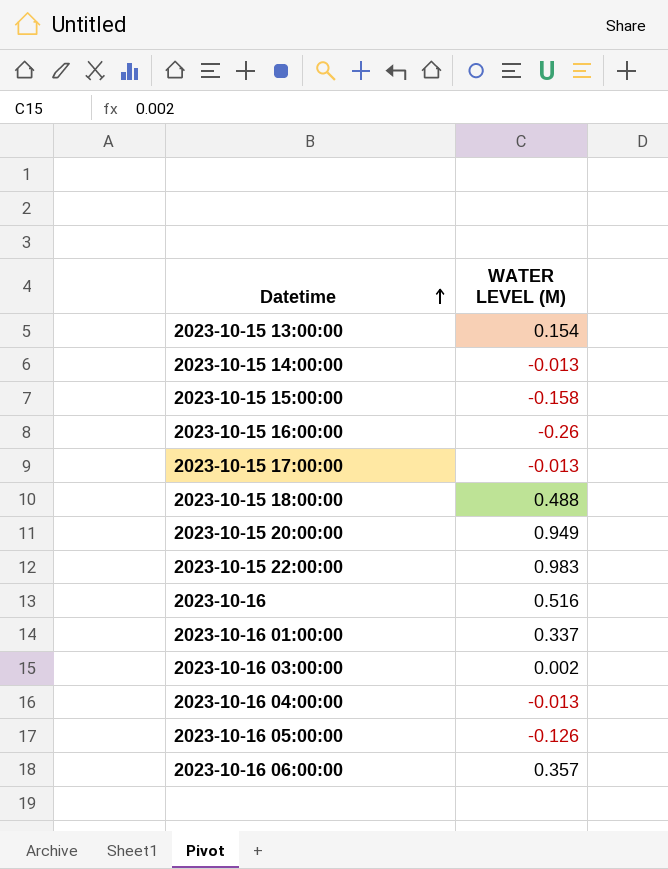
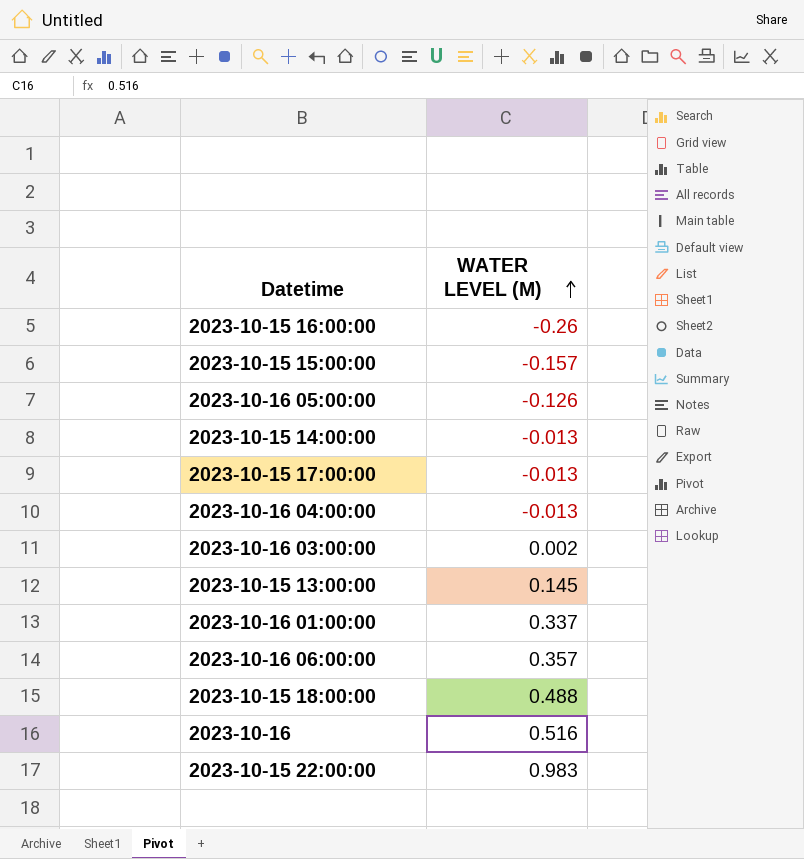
row order: Datetime ascending -> WATER LEVEL (M) ascending
row 2023-10-15 20:00:00: 0.949 -> none
2023-10-15 15:00:00 | WATER LEVEL (M): -0.158 -> -0.157
2023-10-15 13:00:00 | WATER LEVEL (M): 0.154 -> 0.145

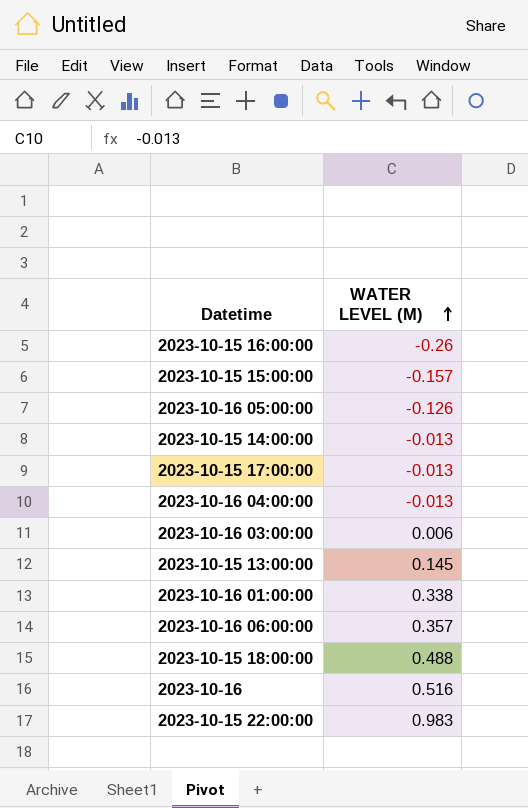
2023-10-16 03:00:00 | WATER LEVEL (M): 0.002 -> 0.006
2023-10-16 01:00:00 | WATER LEVEL (M): 0.337 -> 0.338

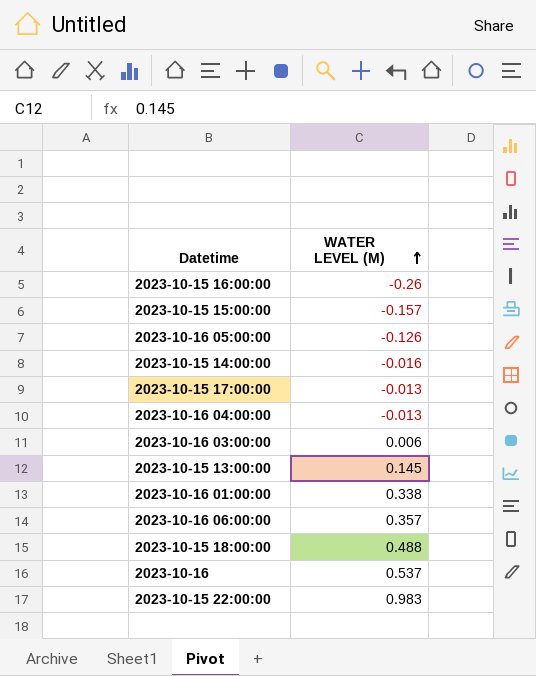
2023-10-15 14:00:00 | WATER LEVEL (M): -0.013 -> -0.016
2023-10-16 | WATER LEVEL (M): 0.516 -> 0.537

